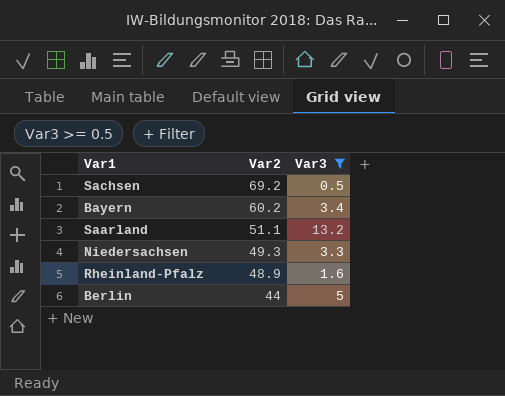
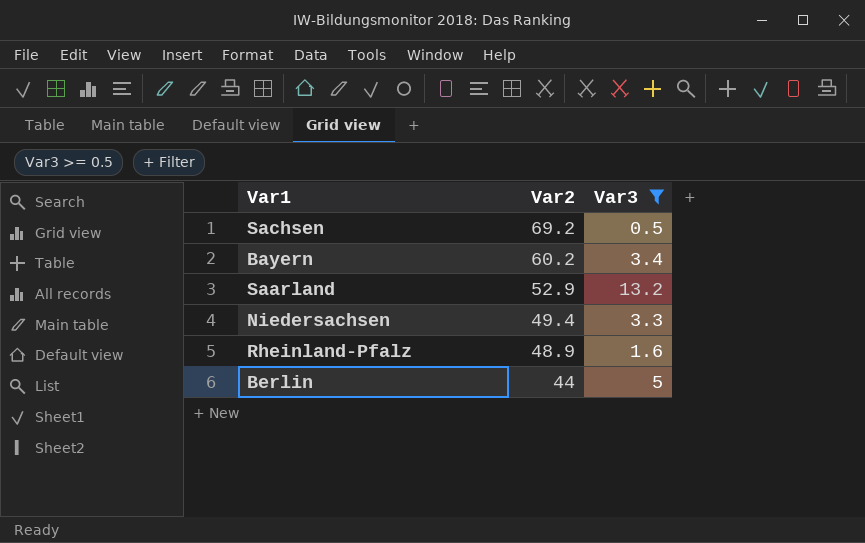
Saarland | Var2: 51.1 -> 52.9
Niedersachsen | Var2: 49.3 -> 49.4

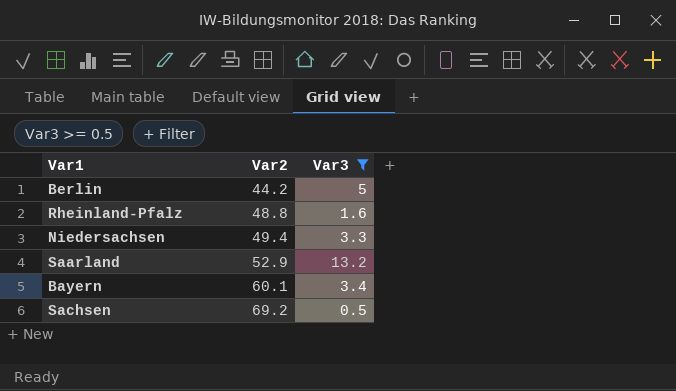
row order: Var2 descending -> Var2 ascending
Berlin | Var2: 44 -> 44.2
Rheinland-Pfalz | Var2: 48.9 -> 48.8
Bayern | Var2: 60.2 -> 60.1

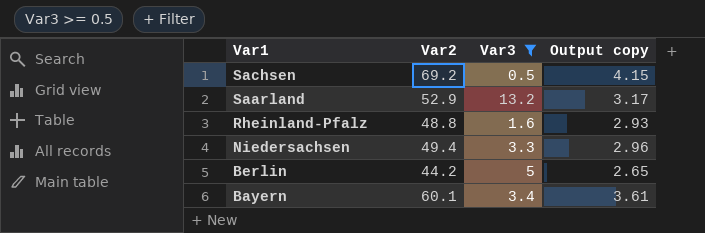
row order: Var2 ascending -> Var1 descending
column Output copy | formula: none -> [Var2] * 0.06

